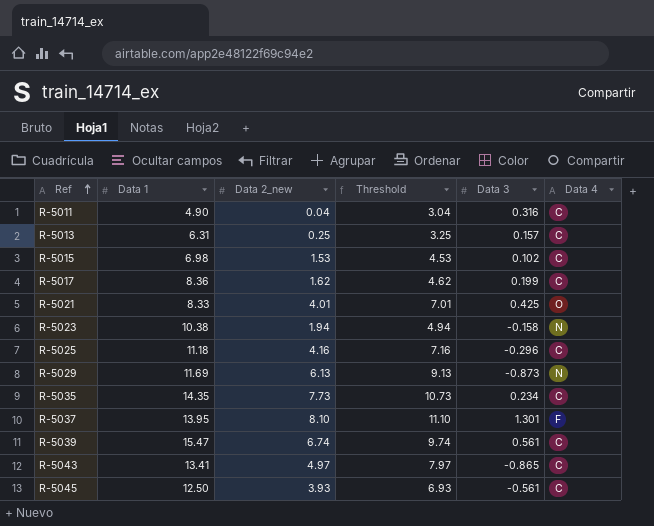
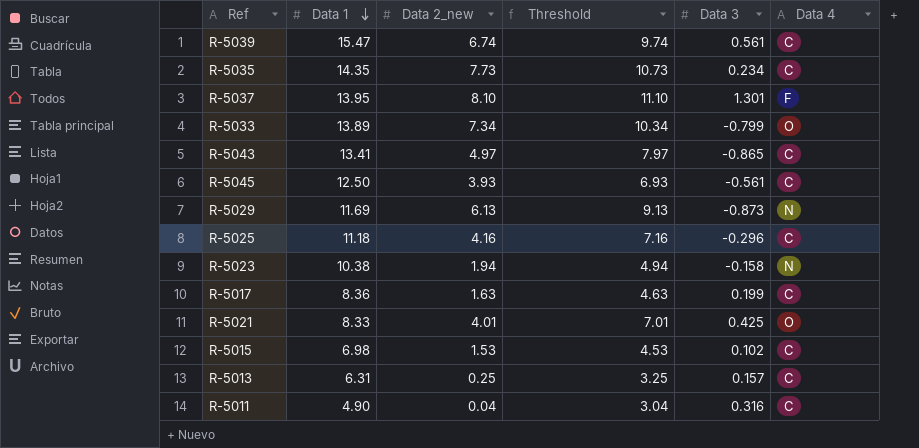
row order: Ref ascending -> Data 1 descending
row R-5033: none -> 13.89 | 7.34 | 10.34 | -0.799 | O
R-5017 | Data 2_new: 1.62 -> 1.63
R-5017 | Threshold: 4.62 -> 4.63

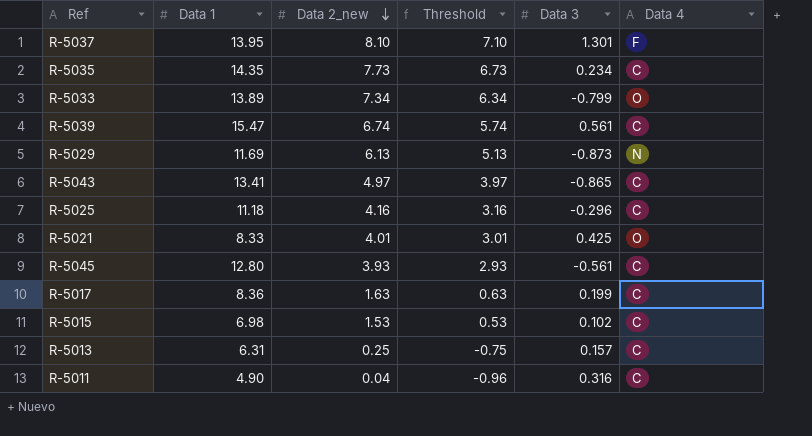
row order: Data 1 descending -> Data 2_new descending
column Threshold | formula: [Data 2_new] + 3 -> [Data 2_new] - 1
row R-5023: 10.38 | 1.94 | 4.94 | -0.158 | N -> none
R-5045 | Data 1: 12.50 -> 12.80

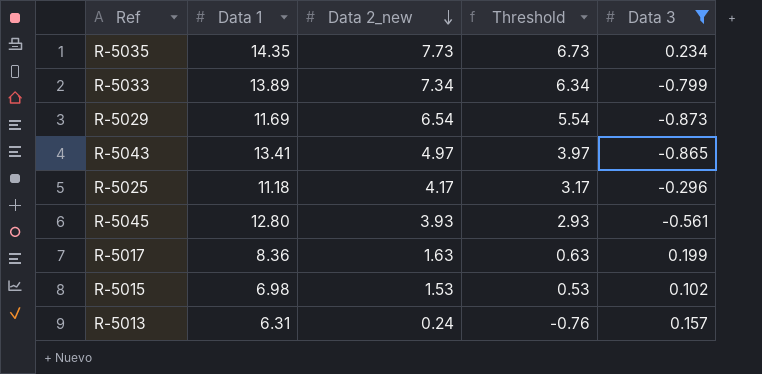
filter: none -> Data 3 <= 0.234
column Data 4 | position: 6 -> none
R-5029 | Data 2_new: 6.13 -> 6.54
R-5029 | Threshold: 5.13 -> 5.54
R-5025 | Data 2_new: 4.16 -> 4.17
R-5025 | Threshold: 3.16 -> 3.17
R-5013 | Data 2_new: 0.25 -> 0.24
R-5013 | Threshold: -0.75 -> -0.76

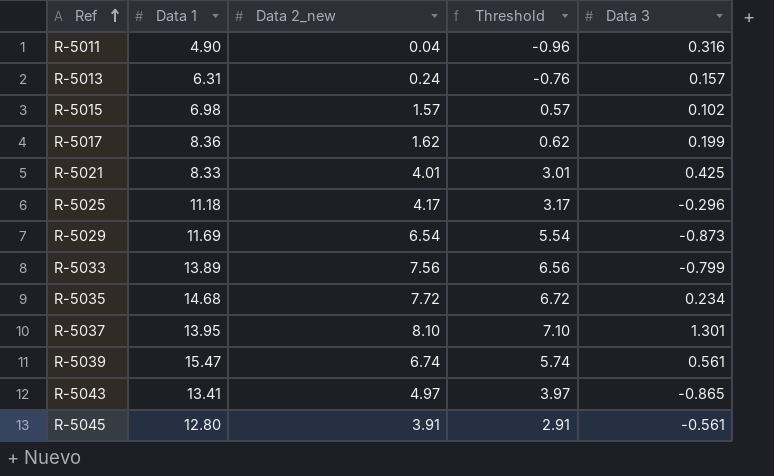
filter: Data 3 <= 0.234 -> none
row order: Data 2_new descending -> Ref ascending
R-5015 | Data 2_new: 1.53 -> 1.57
R-5015 | Threshold: 0.53 -> 0.57
R-5017 | Data 2_new: 1.63 -> 1.62
R-5017 | Threshold: 0.63 -> 0.62
R-5033 | Data 2_new: 7.34 -> 7.56
R-5033 | Threshold: 6.34 -> 6.56
R-5035 | Data 1: 14.35 -> 14.68
R-5035 | Data 2_new: 7.73 -> 7.72
R-5035 | Threshold: 6.73 -> 6.72
R-5045 | Data 2_new: 3.93 -> 3.91
R-5045 | Threshold: 2.93 -> 2.91

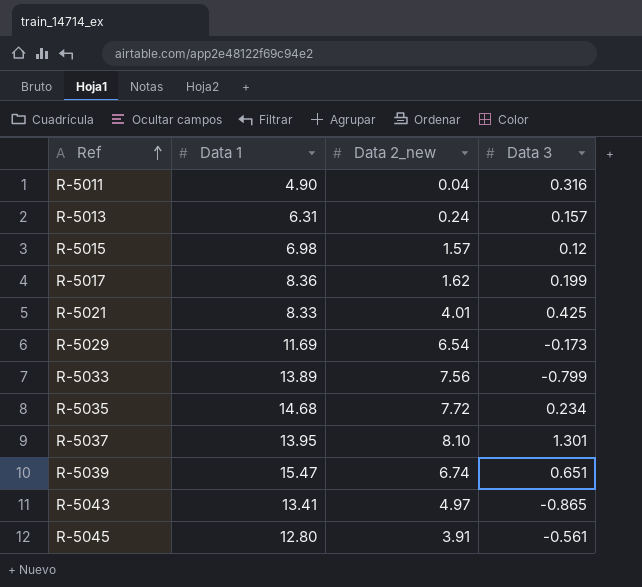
column Threshold | formula: [Data 2_new] - 1 -> none
row R-5025: 11.18 | 4.17 | 3.17 | -0.296 -> none
R-5015 | Data 3: 0.102 -> 0.12
R-5029 | Data 3: -0.873 -> -0.173
R-5039 | Data 3: 0.561 -> 0.651

